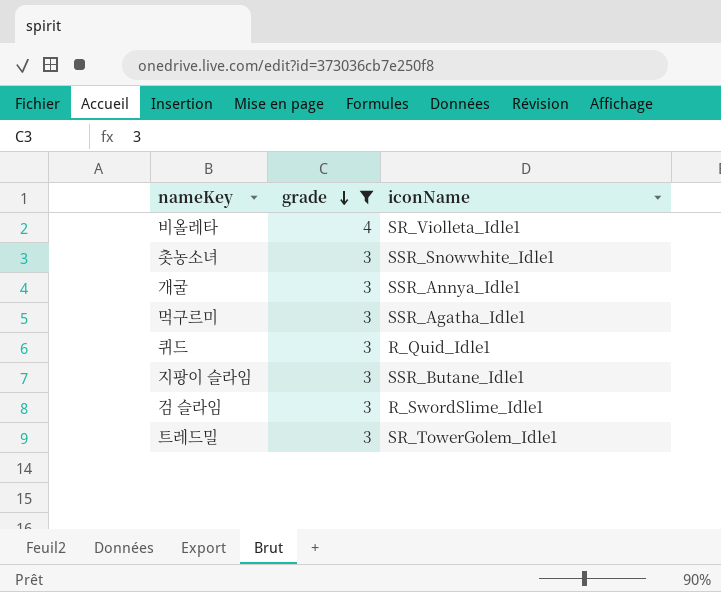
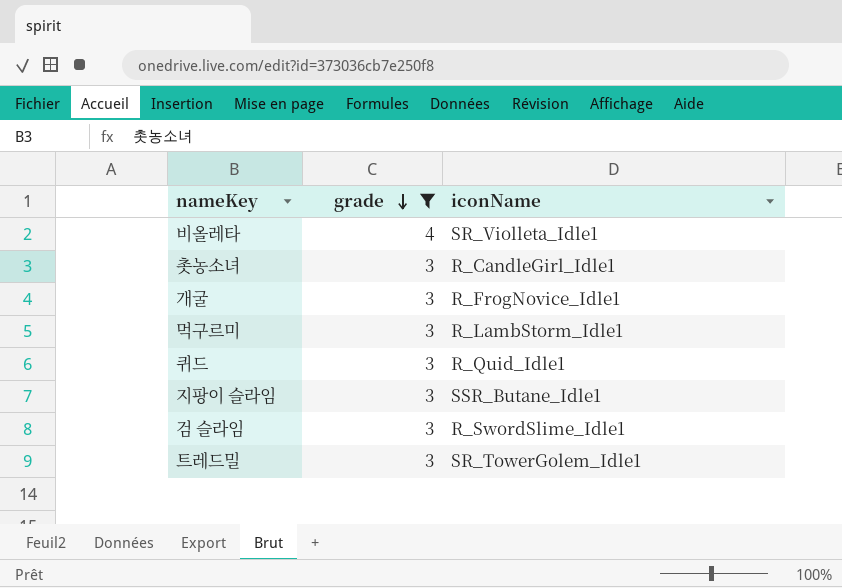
촛농소녀 | iconName: SSR_Snowwhite_Idle1 -> R_CandleGirl_Idle1
개굴 | iconName: SSR_Annya_Idle1 -> R_FrogNovice_Idle1
먹구르미 | iconName: SSR_Agatha_Idle1 -> R_LambStorm_Idle1

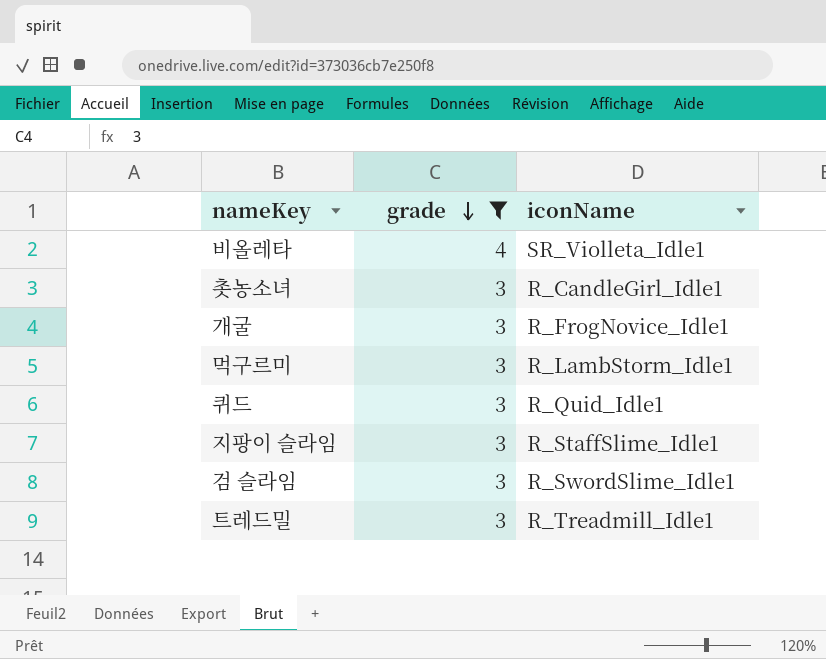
지팡이 슬라임 | iconName: SSR_Butane_Idle1 -> R_StaffSlime_Idle1
트레드밀 | iconName: SR_TowerGolem_Idle1 -> R_Treadmill_Idle1

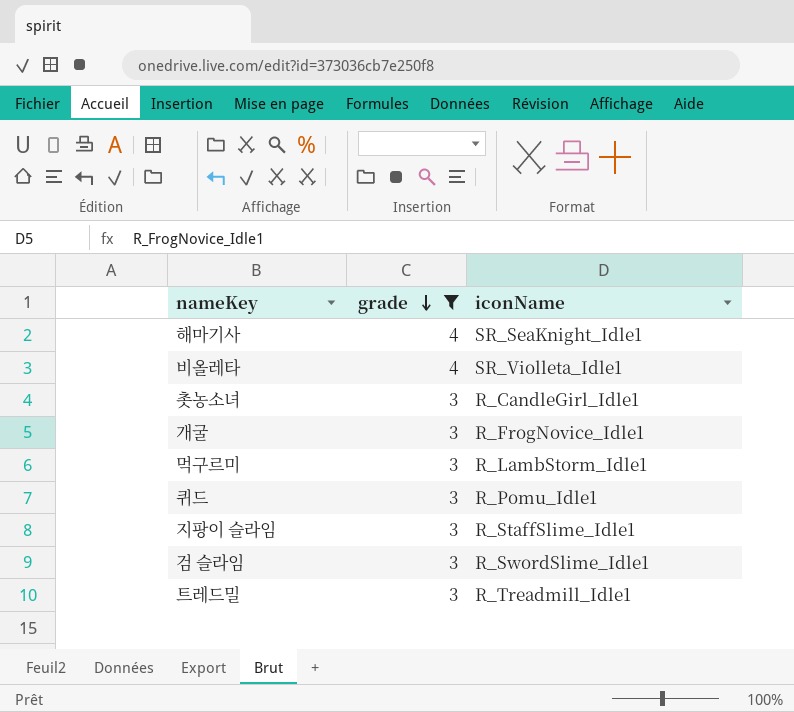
row 해마기사: none -> 4 | SR_SeaKnight_Idle1
퀴드 | iconName: R_Quid_Idle1 -> R_Pomu_Idle1

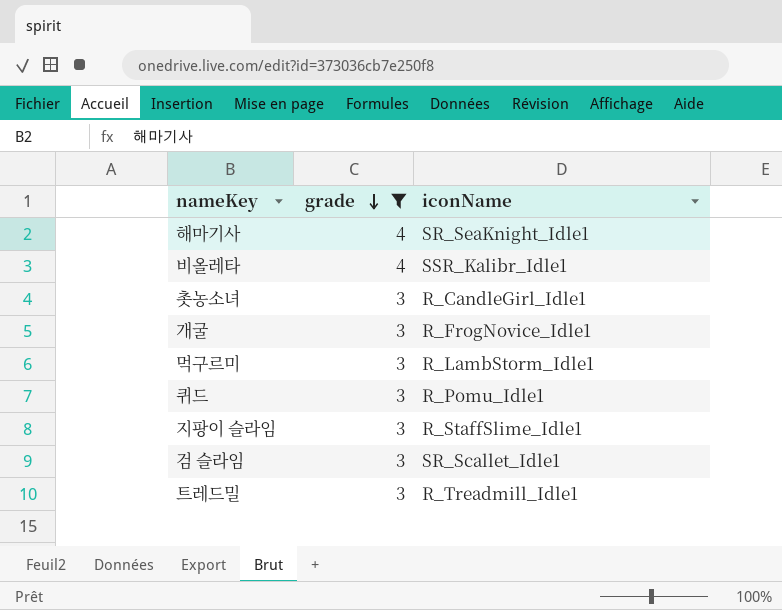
비올레타 | iconName: SR_Violleta_Idle1 -> SSR_Kalibr_Idle1
검 슬라임 | iconName: R_SwordSlime_Idle1 -> SR_Scallet_Idle1

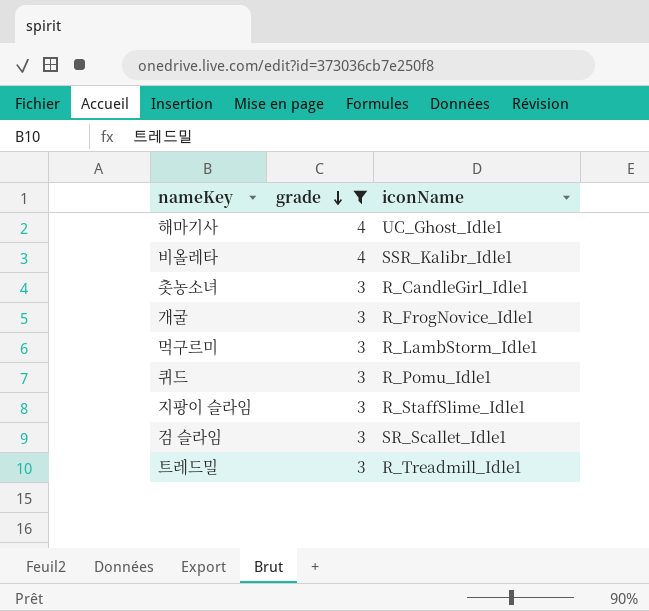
해마기사 | iconName: SR_SeaKnight_Idle1 -> UC_Ghost_Idle1

